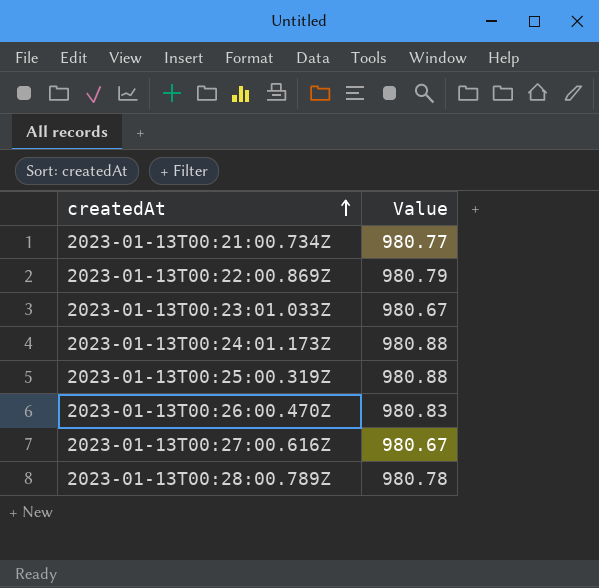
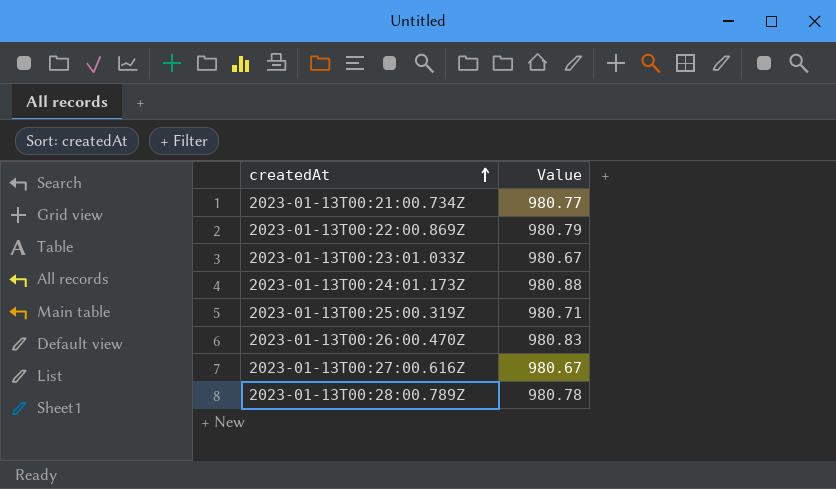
2023-01-13T00:25:00.319Z | Value: 980.88 -> 980.71

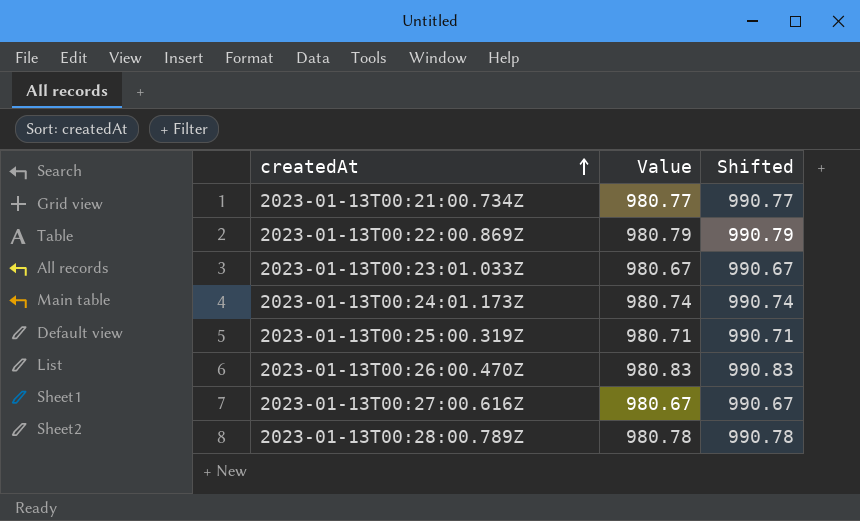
column Shifted | formula: none -> [Value] + 10
2023-01-13T00:24:01.173Z | Value: 980.88 -> 980.74

